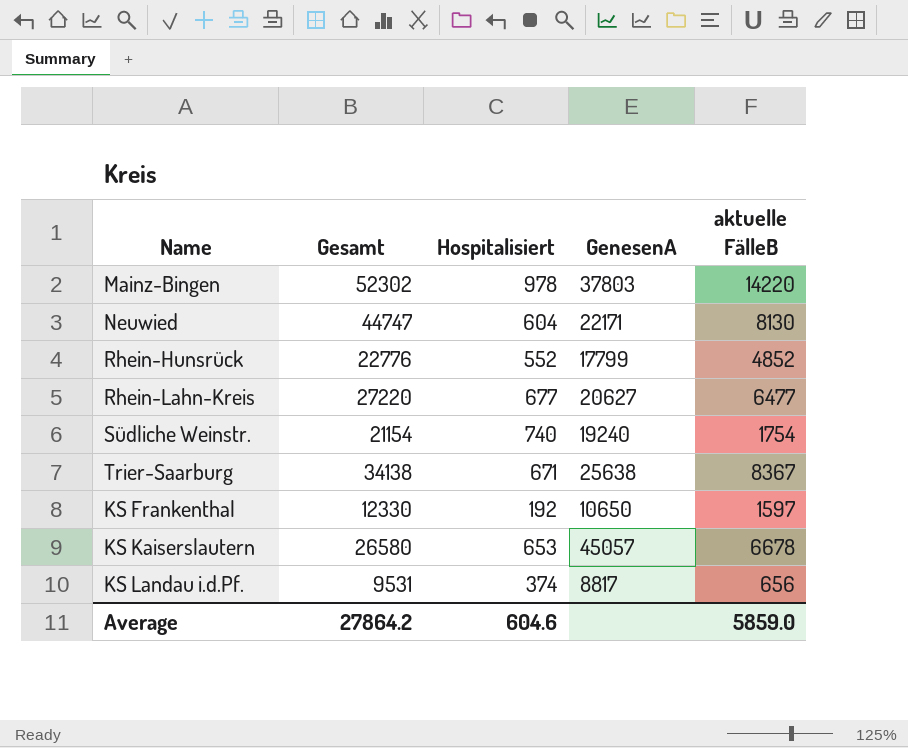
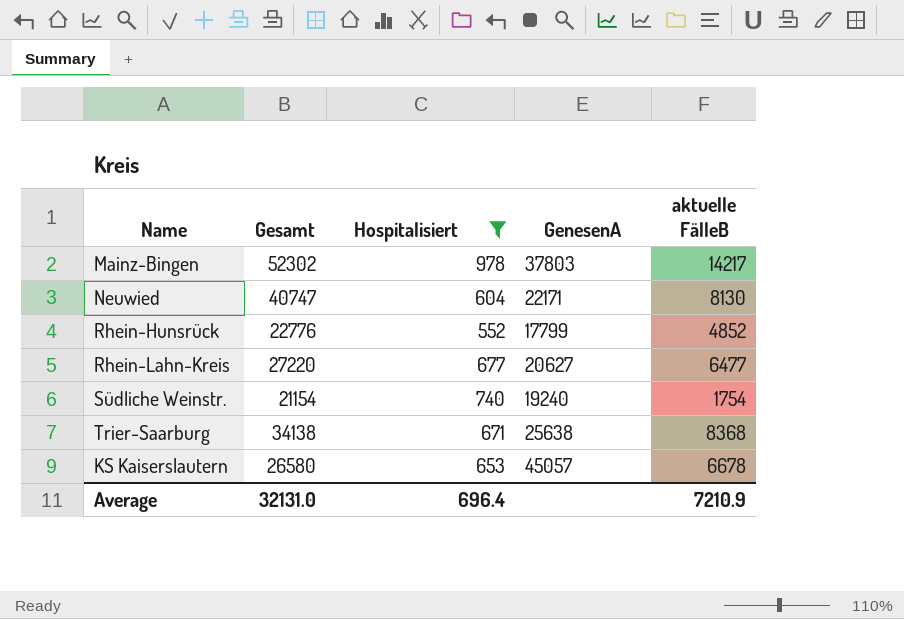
filter: none -> Hospitalisiert >= 552
Mainz-Bingen | aktuelle FälleB: 14220 -> 14217
Neuwied | Gesamt: 44747 -> 40747
Trier-Saarburg | aktuelle FälleB: 8367 -> 8368
Average | Gesamt: 27864.2 -> 32131.0
Average | Hospitalisiert: 604.6 -> 696.4
Average | aktuelle FälleB: 5859.0 -> 7210.9

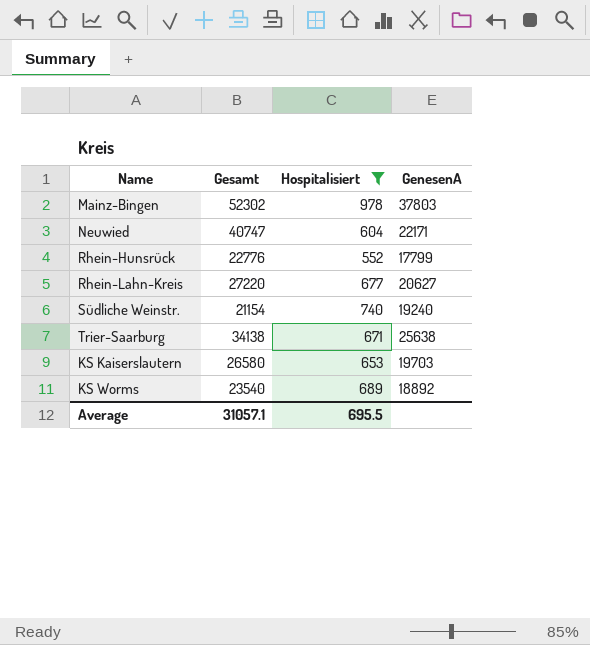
column aktuelle FälleB | position: 5 -> none
KS Kaiserslautern | GenesenA: 45057 -> 19703
row KS Worms: none -> 23540 | 689 | 18892
Average | Gesamt: 32131.0 -> 31057.1
Average | Hospitalisiert: 696.4 -> 695.5

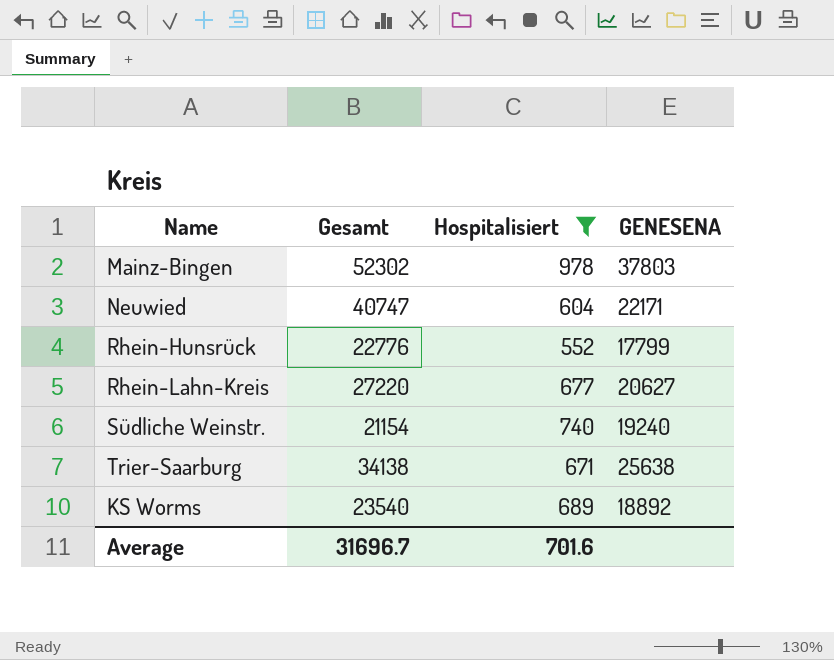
column name: GenesenA -> GENESENA
row KS Kaiserslautern: 26580 | 653 | 19703 -> none
Average | Gesamt: 31057.1 -> 31696.7
Average | Hospitalisiert: 695.5 -> 701.6

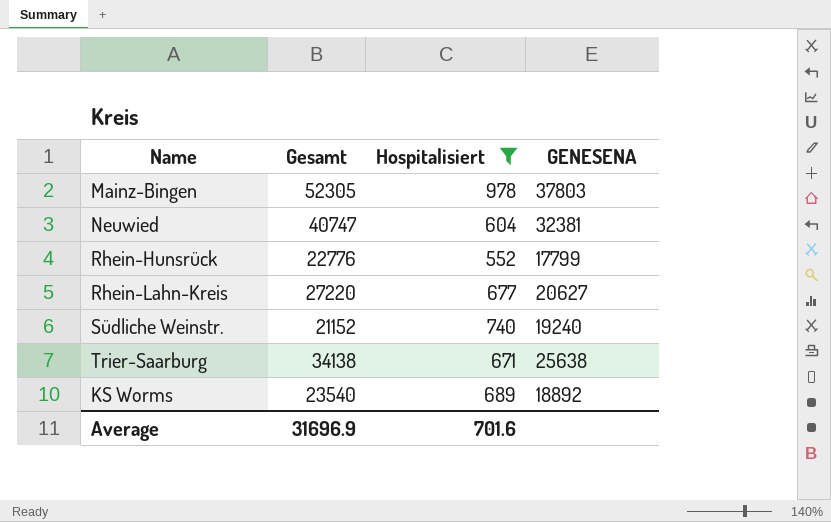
Mainz-Bingen | Gesamt: 52302 -> 52305
Neuwied | GENESENA: 22171 -> 32381
Südliche Weinstr. | Gesamt: 21154 -> 21152
Average | Gesamt: 31696.7 -> 31696.9

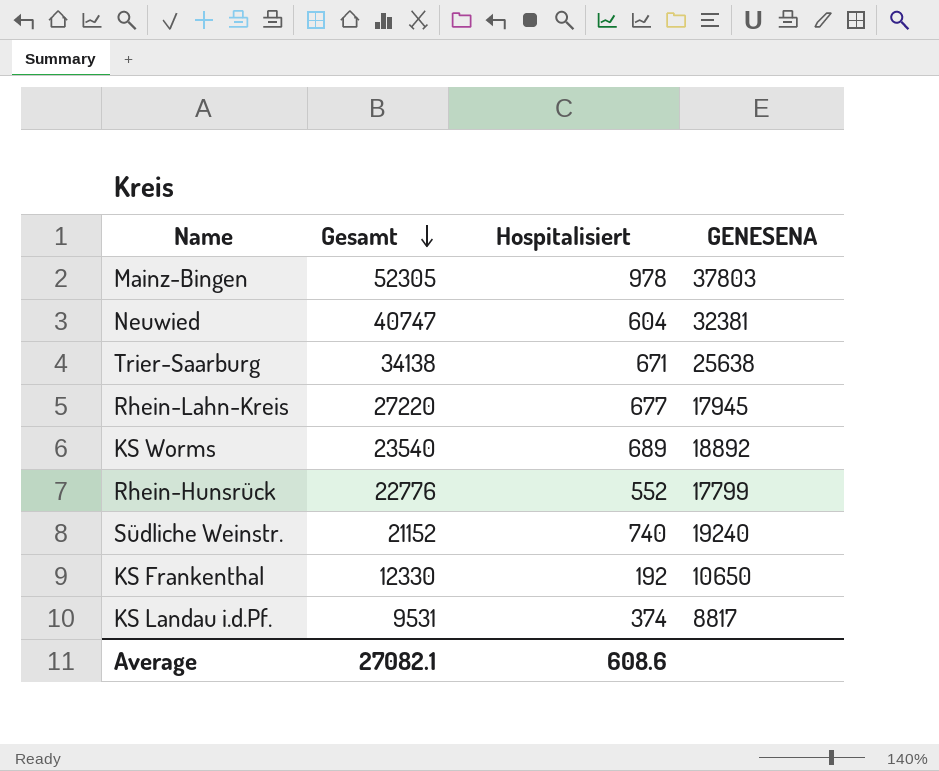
filter: Hospitalisiert >= 552 -> none
row order: none -> Gesamt descending
Rhein-Lahn-Kreis | GENESENA: 20627 -> 17945
Average | Gesamt: 31696.9 -> 27082.1
Average | Hospitalisiert: 701.6 -> 608.6

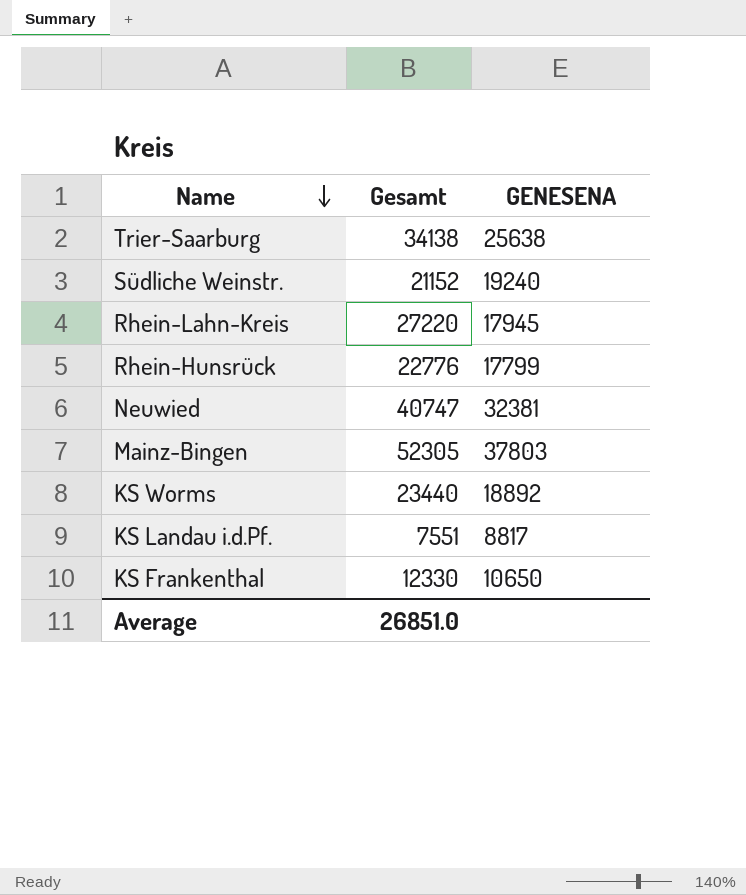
row order: Gesamt descending -> Name descending
column Hospitalisiert | position: 3 -> none
KS Worms | Gesamt: 23540 -> 23440
KS Landau i.d.Pf. | Gesamt: 9531 -> 7551
Average | Gesamt: 27082.1 -> 26851.0

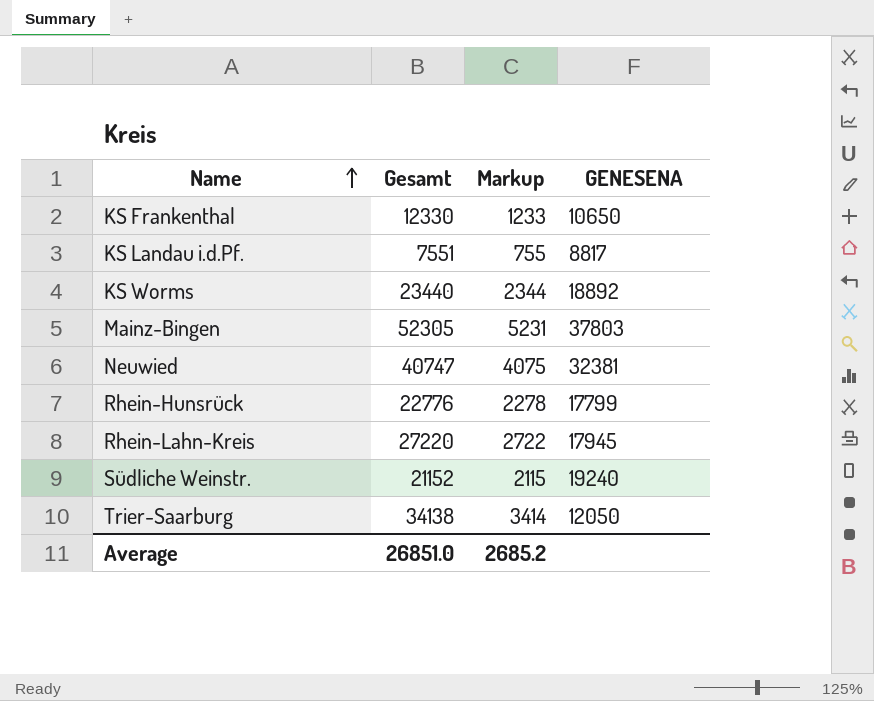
row order: Name descending -> Name ascending
column Markup | formula: none -> [Gesamt] * 0.1
Trier-Saarburg | GENESENA: 25638 -> 12050

